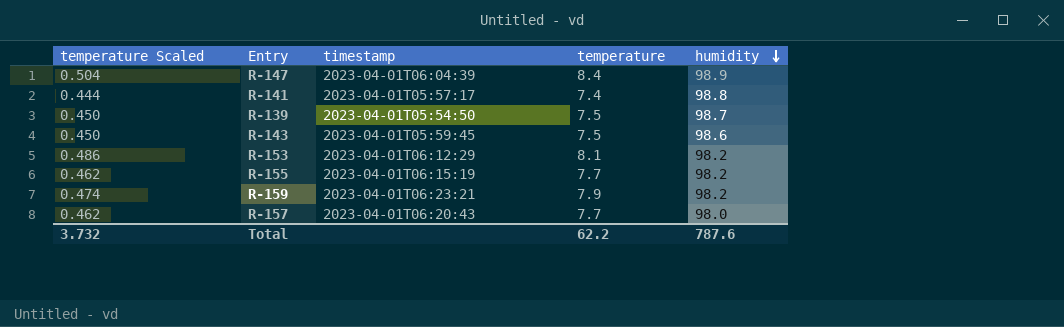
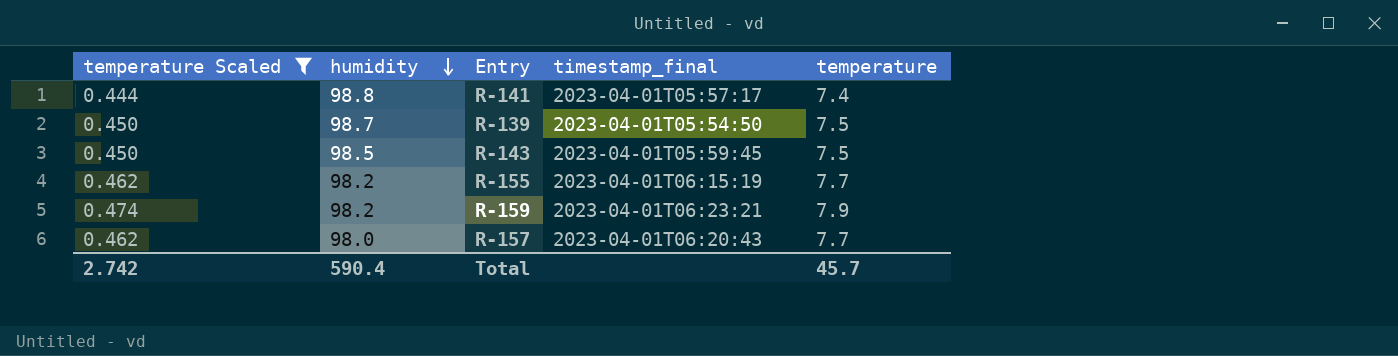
filter: none -> temperature Scaled <= 0.474
column humidity | position: 5 -> 2
column name: timestamp -> timestamp_final
R-143 | humidity: 98.6 -> 98.5
Total | temperature Scaled: 3.732 -> 2.742
Total | humidity: 787.6 -> 590.4
Total | temperature: 62.2 -> 45.7

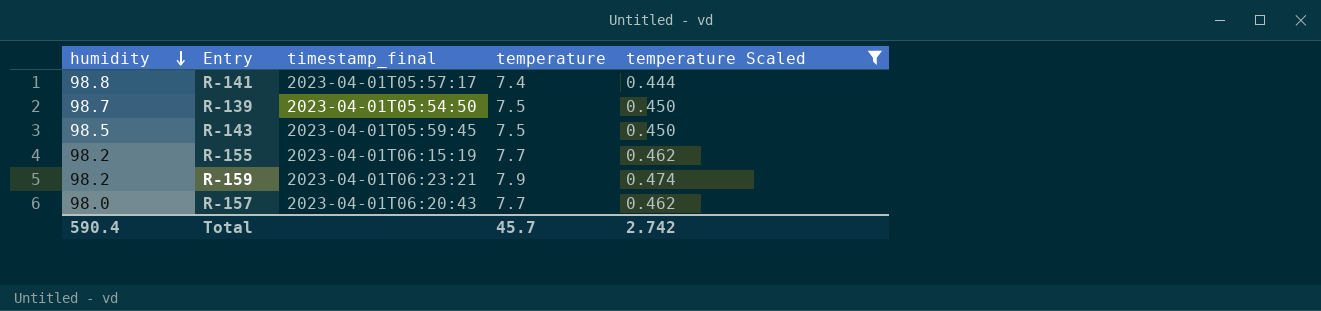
column temperature Scaled | position: 1 -> 5

